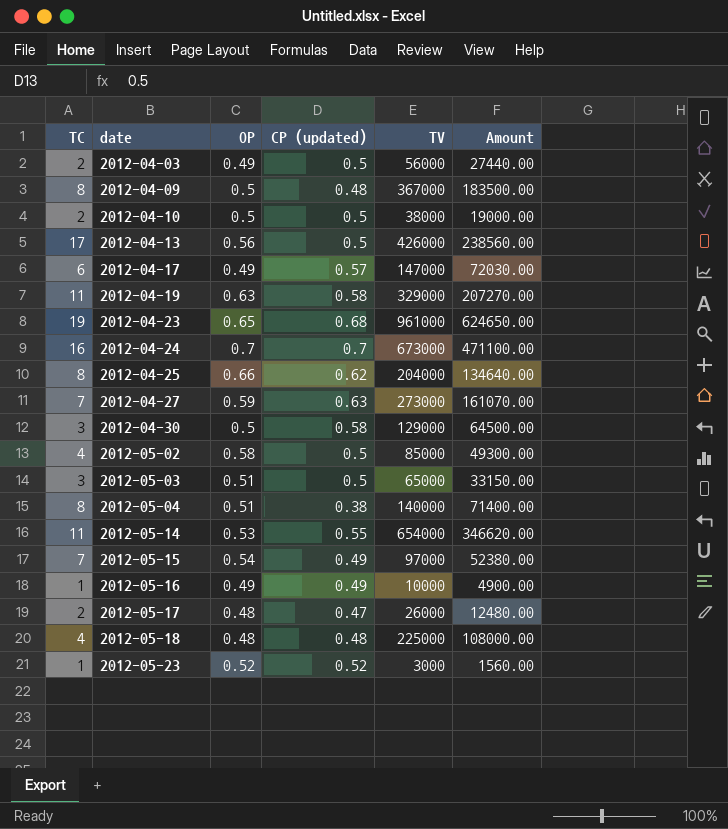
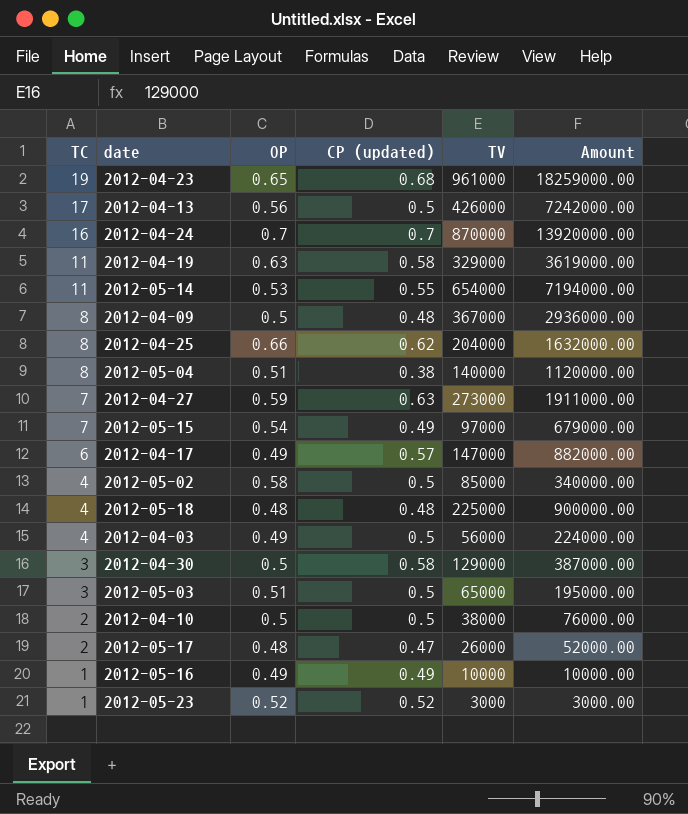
row order: date ascending -> TC descending
column Amount | formula: [OP] * [TV] -> [TC] * [TV]
2012-04-24 | TV: 673000 -> 870000
2012-04-03 | TC: 2 -> 4

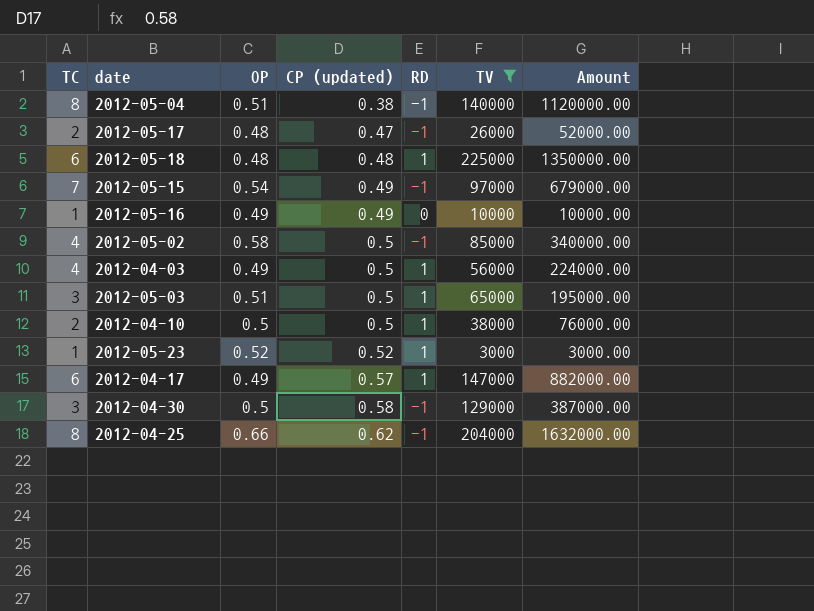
filter: none -> TV <= 225000
row order: TC descending -> CP (updated) ascending
column RD | position: none -> 5
2012-05-18 | TC: 4 -> 6
2012-05-18 | Amount: 900000.00 -> 1350000.00

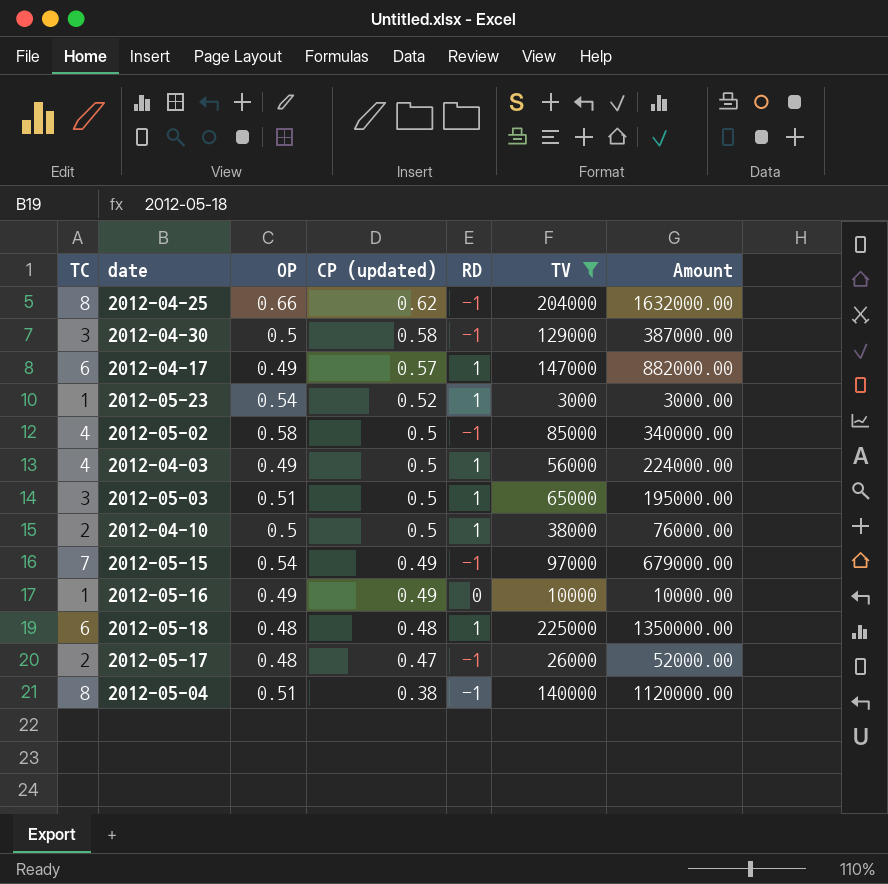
row order: CP (updated) ascending -> CP (updated) descending
2012-05-23 | OP: 0.52 -> 0.54

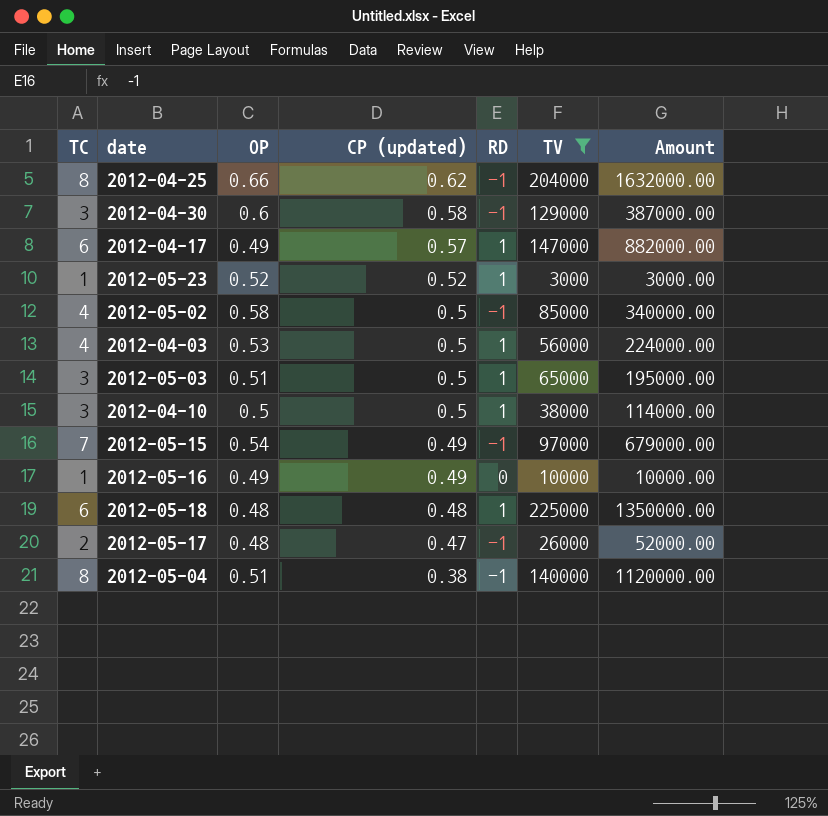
2012-04-30 | OP: 0.5 -> 0.6
2012-05-23 | OP: 0.54 -> 0.52
2012-04-03 | OP: 0.49 -> 0.53
2012-04-10 | TC: 2 -> 3
2012-04-10 | Amount: 76000.00 -> 114000.00

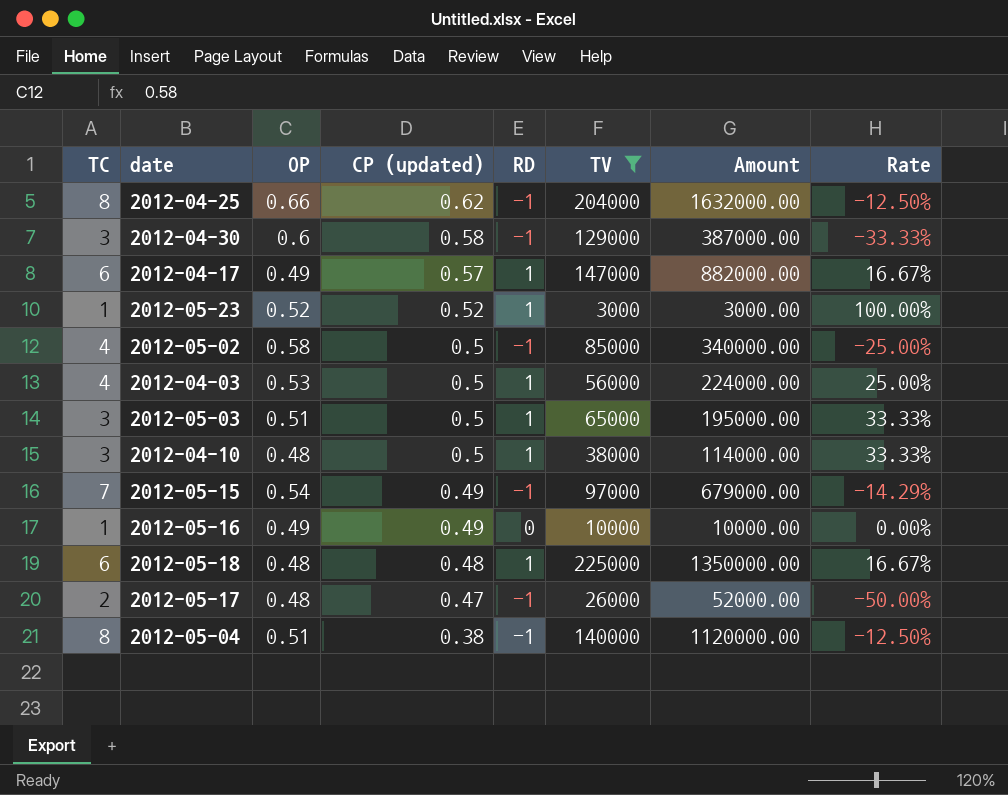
column Rate | formula: none -> [RD] / [TC]
2012-04-10 | OP: 0.5 -> 0.48

